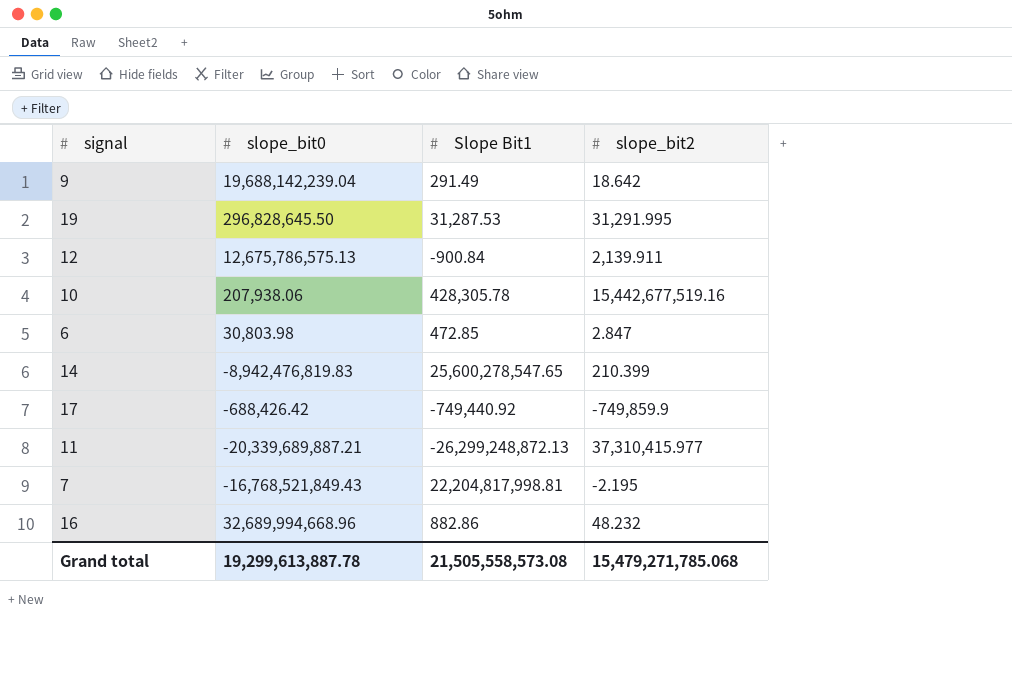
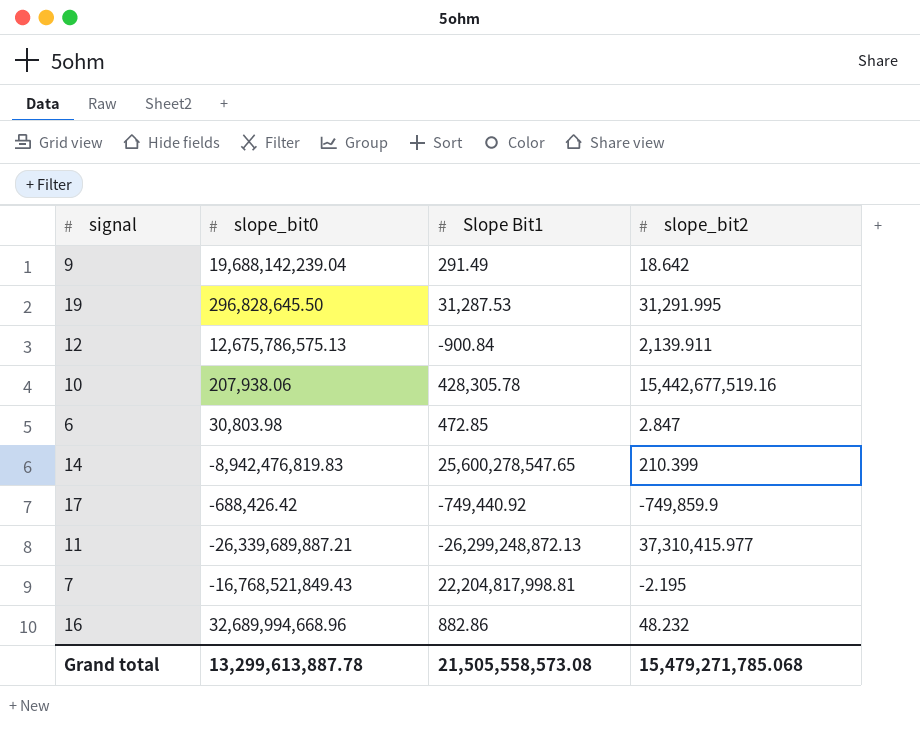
11 | slope_bit0: -20,339,689,887.21 -> -26,339,689,887.21
Grand total | slope_bit0: 19,299,613,887.78 -> 13,299,613,887.78

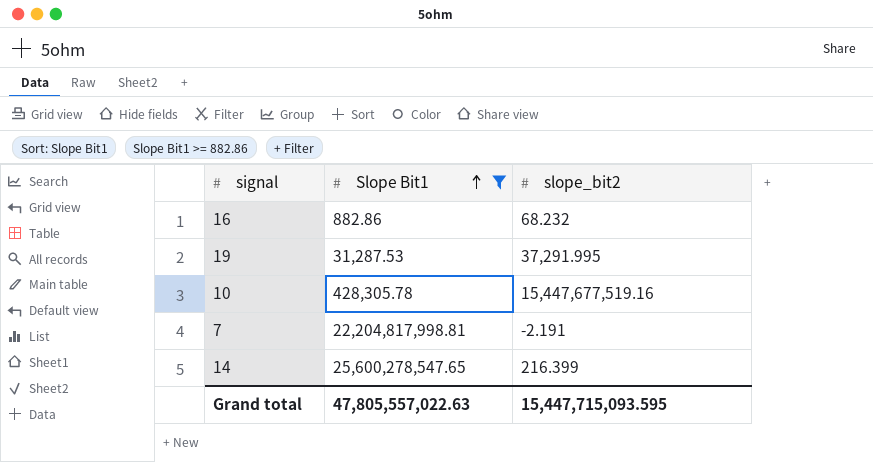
filter: none -> Slope Bit1 >= 882.86
row order: none -> Slope Bit1 ascending
column slope_bit0 | position: 2 -> none
16 | slope_bit2: 48.232 -> 68.232
19 | slope_bit2: 31,291.995 -> 37,291.995
10 | slope_bit2: 15,442,677,519.16 -> 15,447,677,519.16
7 | slope_bit2: -2.195 -> -2.191
14 | slope_bit2: 210.399 -> 216.399
Grand total | Slope Bit1: 21,505,558,573.08 -> 47,805,557,022.63
Grand total | slope_bit2: 15,479,271,785.068 -> 15,447,715,093.595

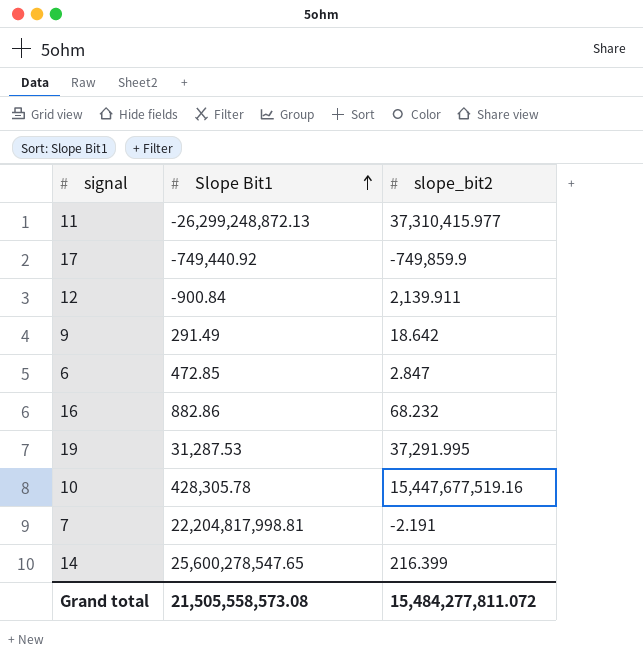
filter: Slope Bit1 >= 882.86 -> none
Grand total | Slope Bit1: 47,805,557,022.63 -> 21,505,558,573.08
Grand total | slope_bit2: 15,447,715,093.595 -> 15,484,277,811.072

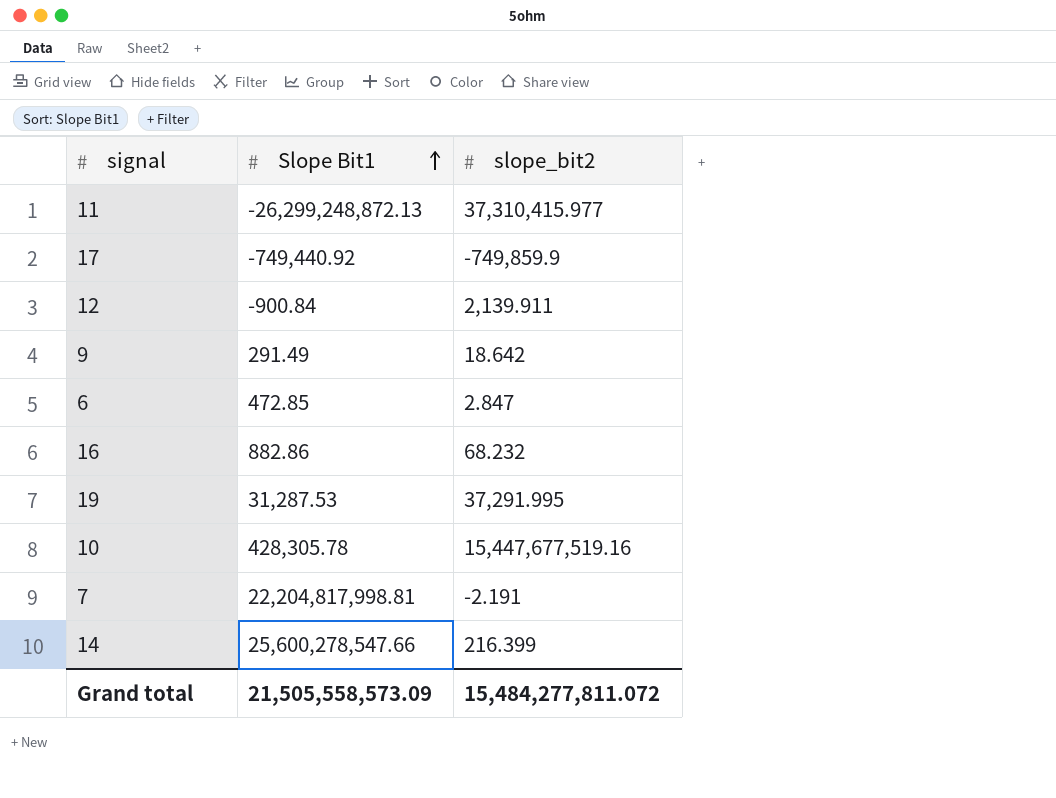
14 | Slope Bit1: 25,600,278,547.65 -> 25,600,278,547.66
Grand total | Slope Bit1: 21,505,558,573.08 -> 21,505,558,573.09

